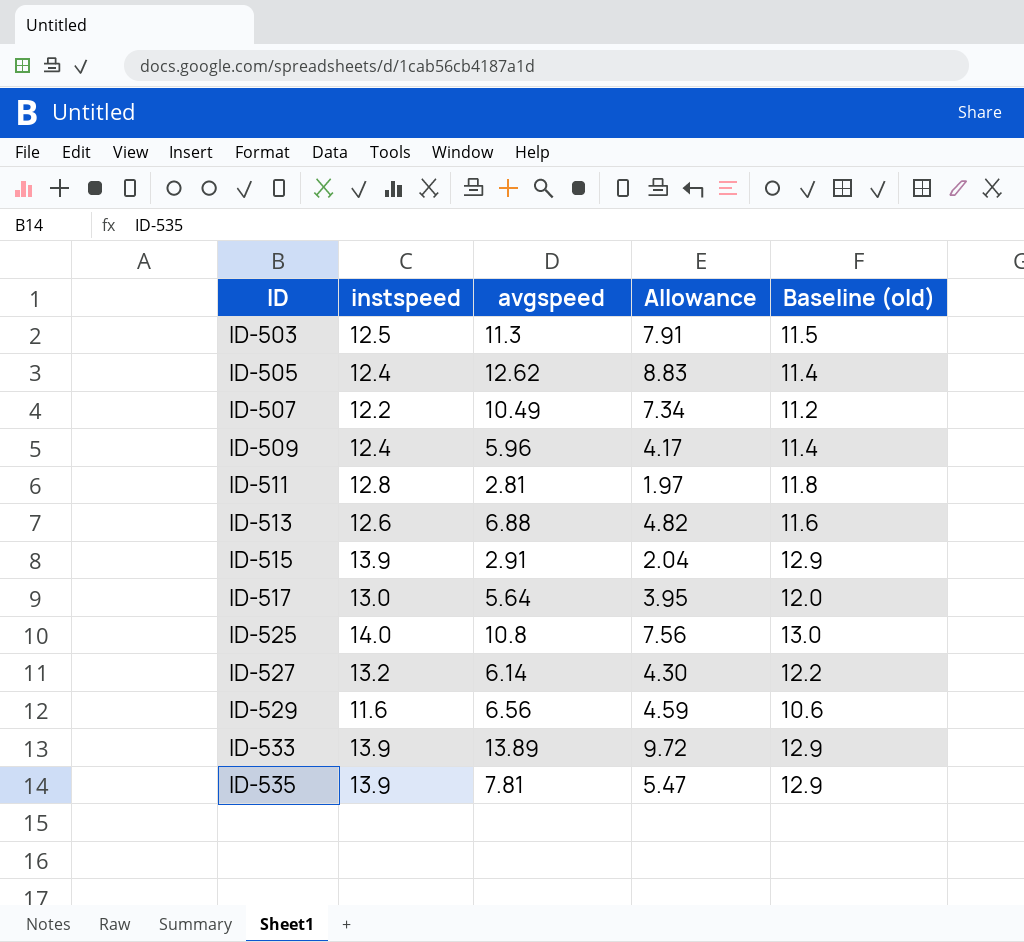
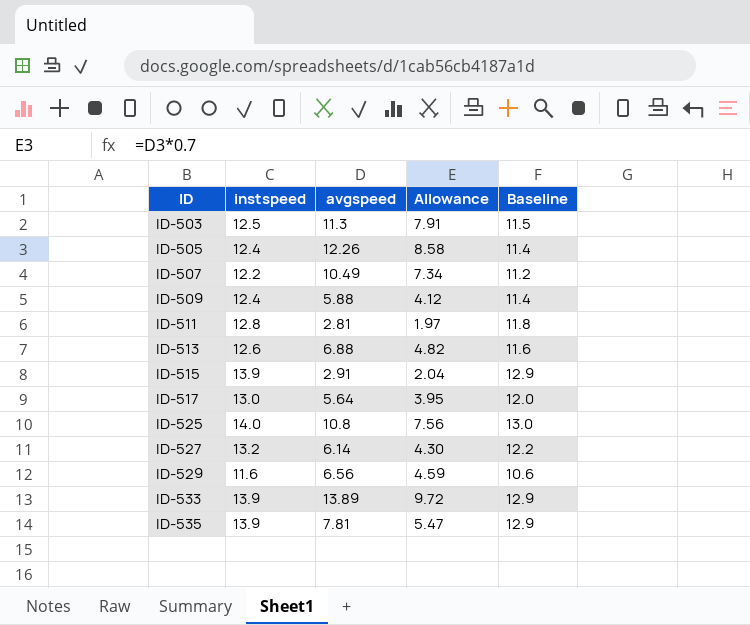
column name: Baseline (old) -> Baseline
ID-505 | avgspeed: 12.62 -> 12.26
ID-505 | Allowance: 8.83 -> 8.58
ID-509 | avgspeed: 5.96 -> 5.88
ID-509 | Allowance: 4.17 -> 4.12

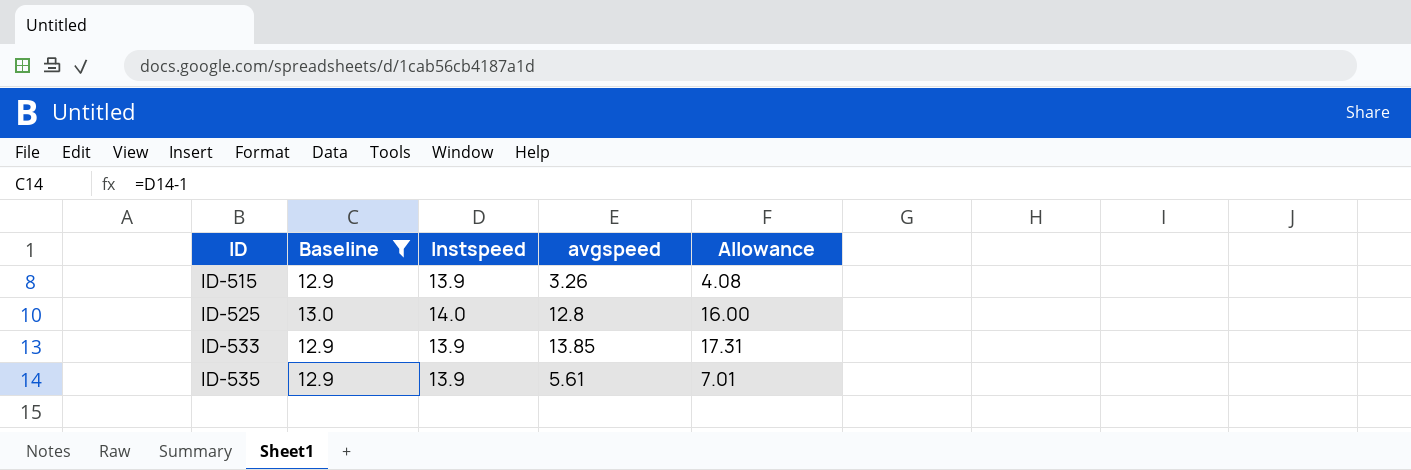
filter: none -> Baseline >= 12.9
column Baseline | position: 5 -> 2
column name: instspeed -> Instspeed
column Allowance | formula: [avgspeed] * 0.7 -> [avgspeed] * 1.25
ID-515 | avgspeed: 2.91 -> 3.26
ID-525 | avgspeed: 10.8 -> 12.8
ID-533 | avgspeed: 13.89 -> 13.85
ID-535 | avgspeed: 7.81 -> 5.61

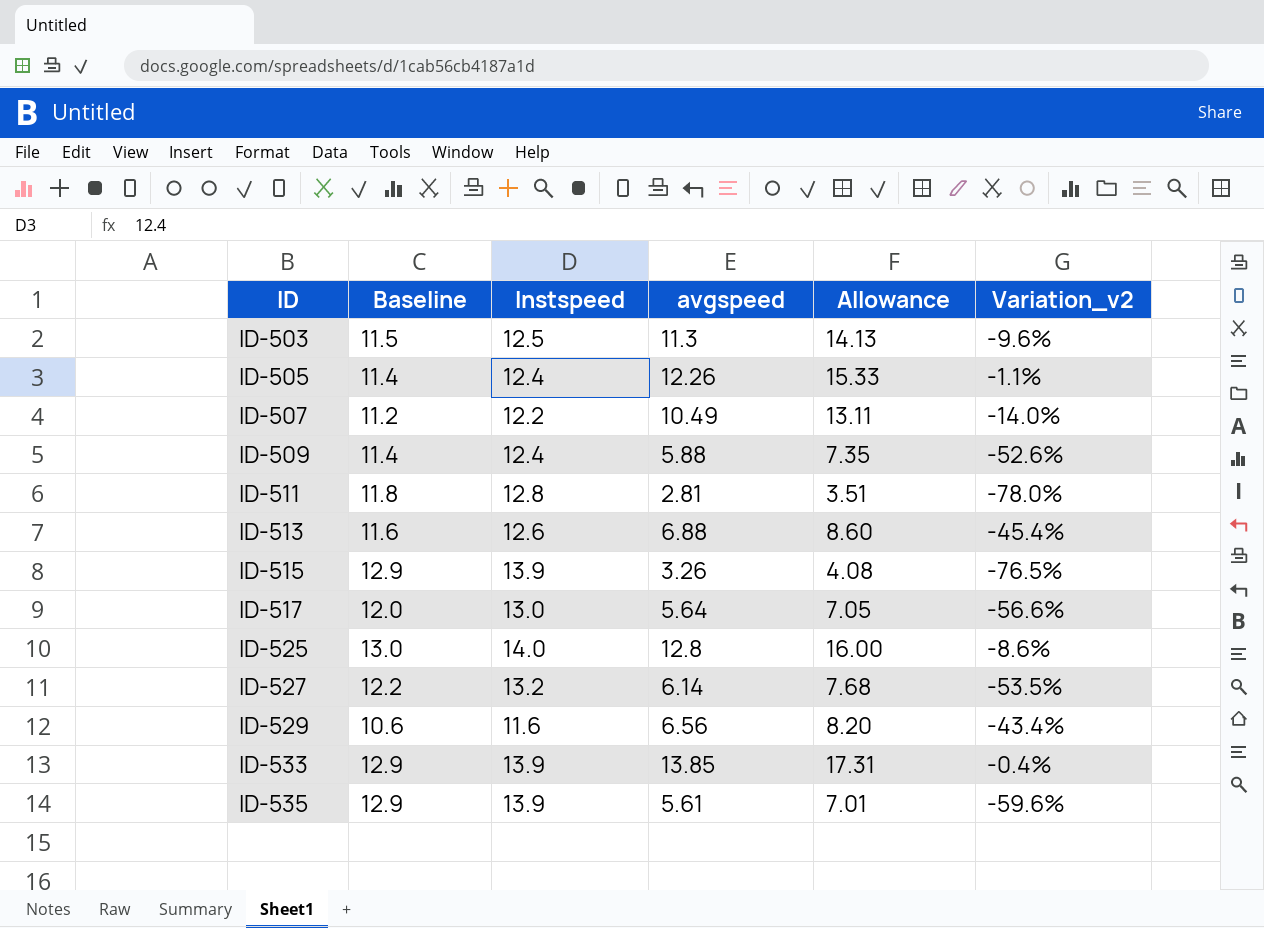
filter: Baseline >= 12.9 -> none
column Variation_v2 | formula: none -> ([avgspeed] - [Instspeed]) / [Instspeed]

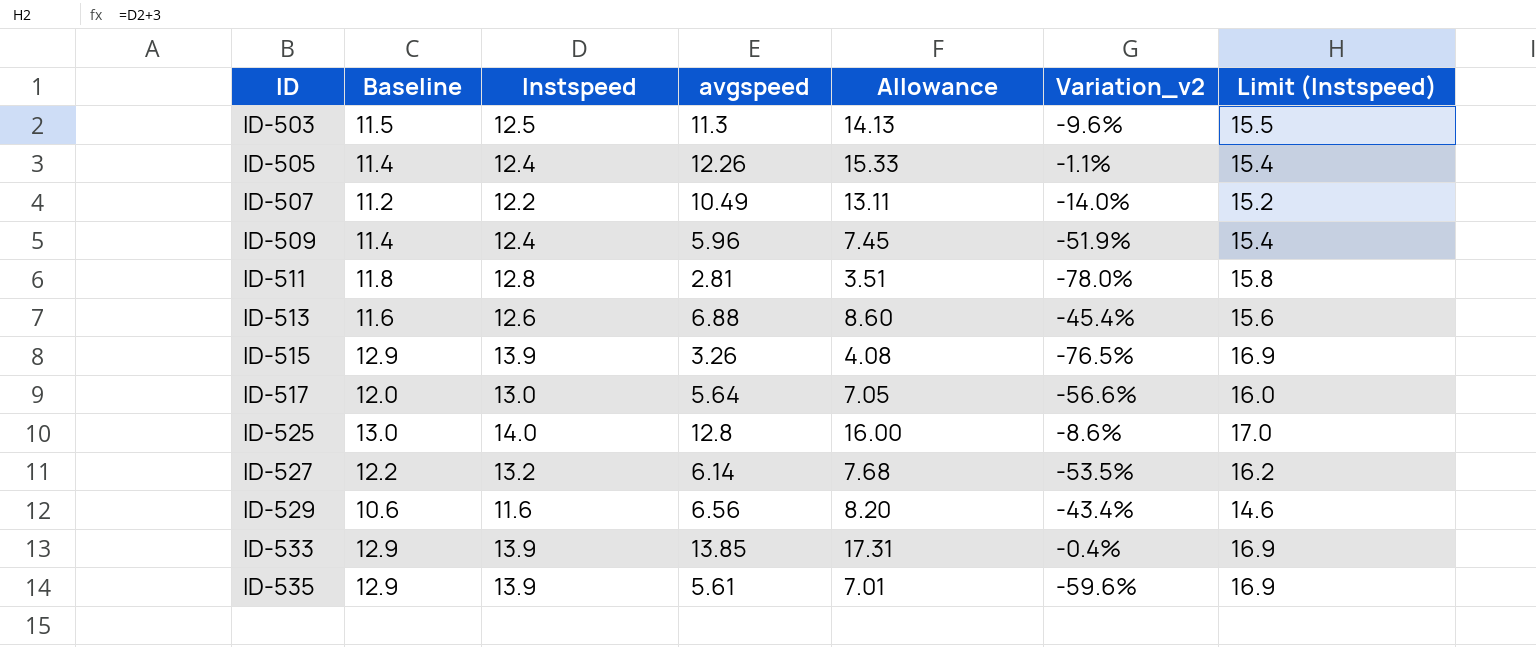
column Limit (Instspeed) | formula: none -> [Instspeed] + 3
ID-509 | avgspeed: 5.88 -> 5.96
ID-509 | Allowance: 7.35 -> 7.45
ID-509 | Variation_v2: -52.6% -> -51.9%

